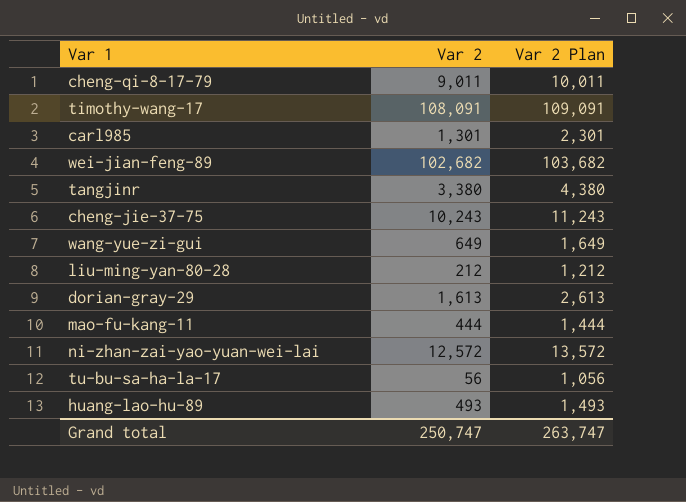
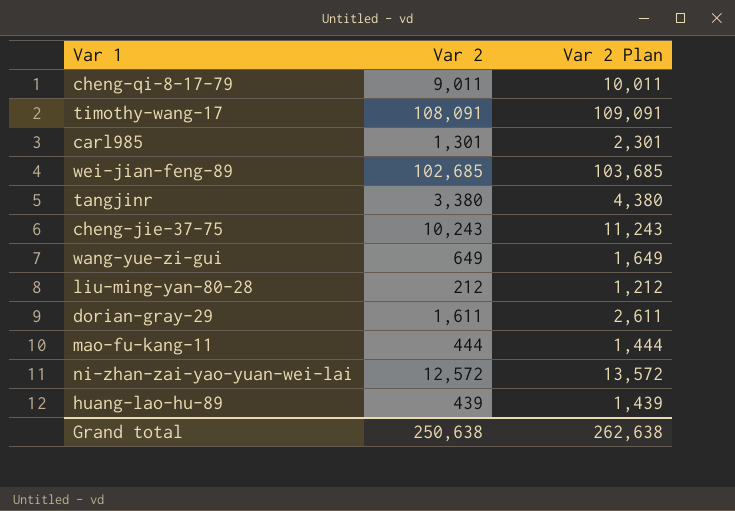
row tu-bu-sa-ha-la-17: 56 | 1,056 -> none
wei-jian-feng-89 | Var 2: 102,682 -> 102,685
wei-jian-feng-89 | Var 2 Plan: 103,682 -> 103,685
dorian-gray-29 | Var 2: 1,613 -> 1,611
dorian-gray-29 | Var 2 Plan: 2,613 -> 2,611
huang-lao-hu-89 | Var 2: 493 -> 439
huang-lao-hu-89 | Var 2 Plan: 1,493 -> 1,439
Grand total | Var 2: 250,747 -> 250,638
Grand total | Var 2 Plan: 263,747 -> 262,638

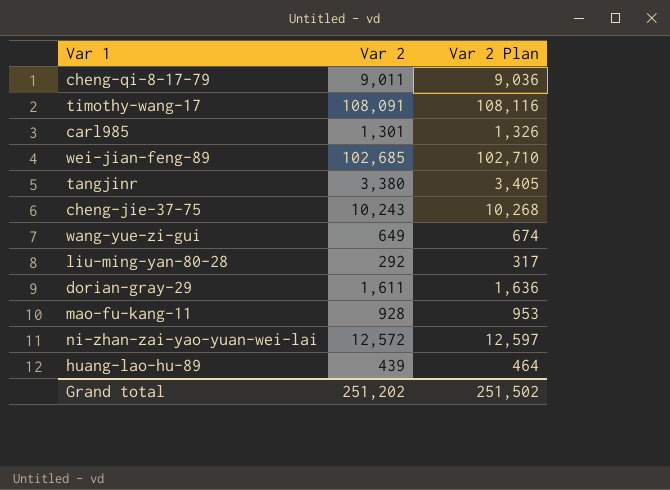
column Var 2 Plan | formula: [Var 2] + 1000 -> [Var 2] + 25
liu-ming-yan-80-28 | Var 2: 212 -> 292
mao-fu-kang-11 | Var 2: 444 -> 928
Grand total | Var 2: 250,638 -> 251,202
Grand total | Var 2 Plan: 262,638 -> 251,502

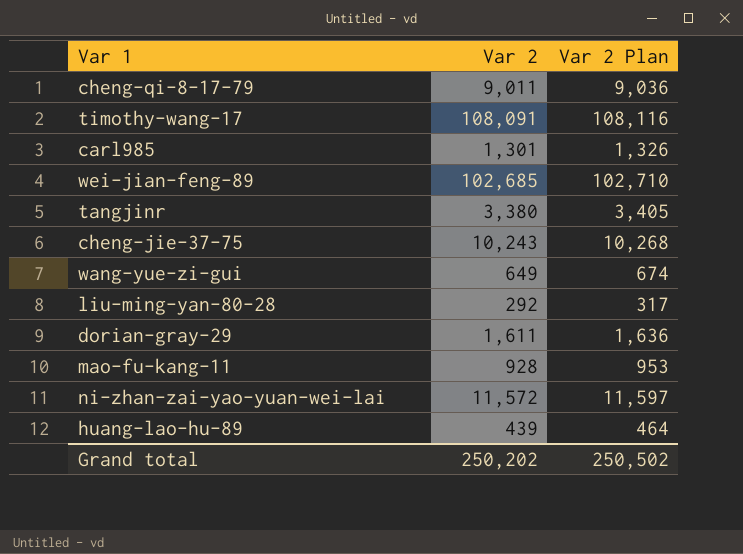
ni-zhan-zai-yao-yuan-wei-lai | Var 2: 12,572 -> 11,572
ni-zhan-zai-yao-yuan-wei-lai | Var 2 Plan: 12,597 -> 11,597
Grand total | Var 2: 251,202 -> 250,202
Grand total | Var 2 Plan: 251,502 -> 250,502

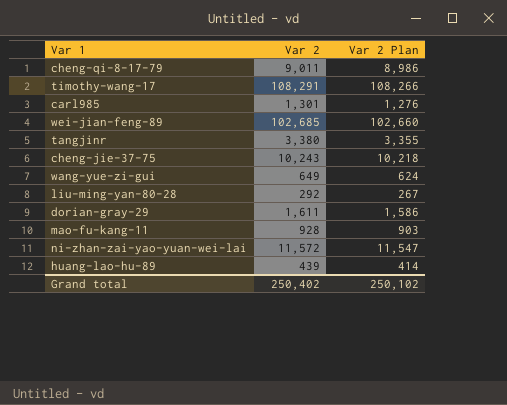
column Var 2 Plan | formula: [Var 2] + 25 -> [Var 2] - 25
timothy-wang-17 | Var 2: 108,091 -> 108,291
Grand total | Var 2: 250,202 -> 250,402
Grand total | Var 2 Plan: 250,502 -> 250,102

